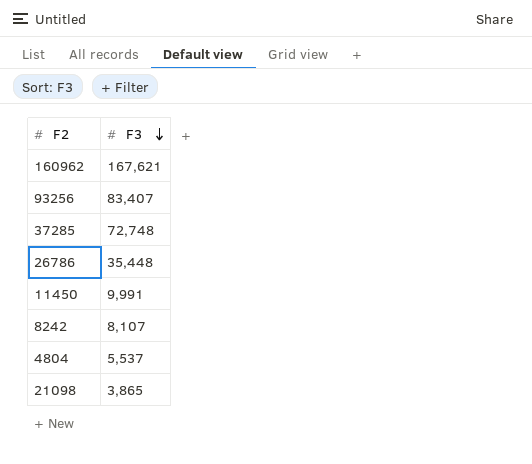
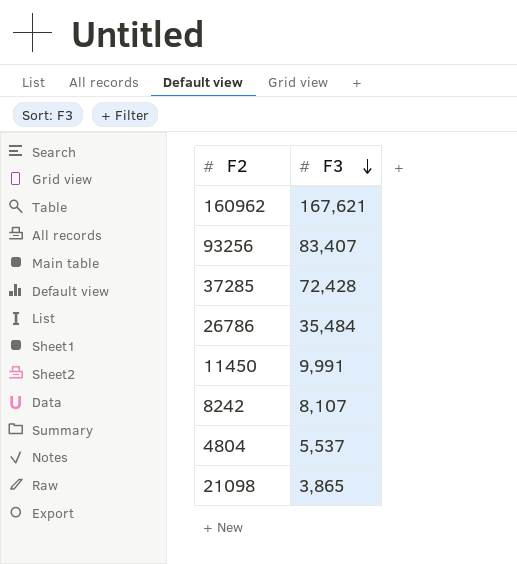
37285 | F3: 72,748 -> 72,428
26786 | F3: 35,448 -> 35,484

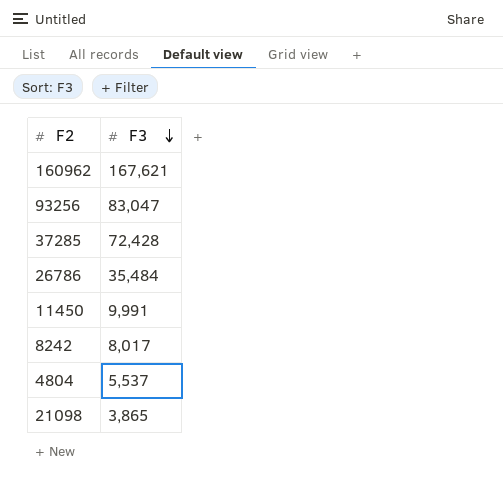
93256 | F3: 83,407 -> 83,047
8242 | F3: 8,107 -> 8,017

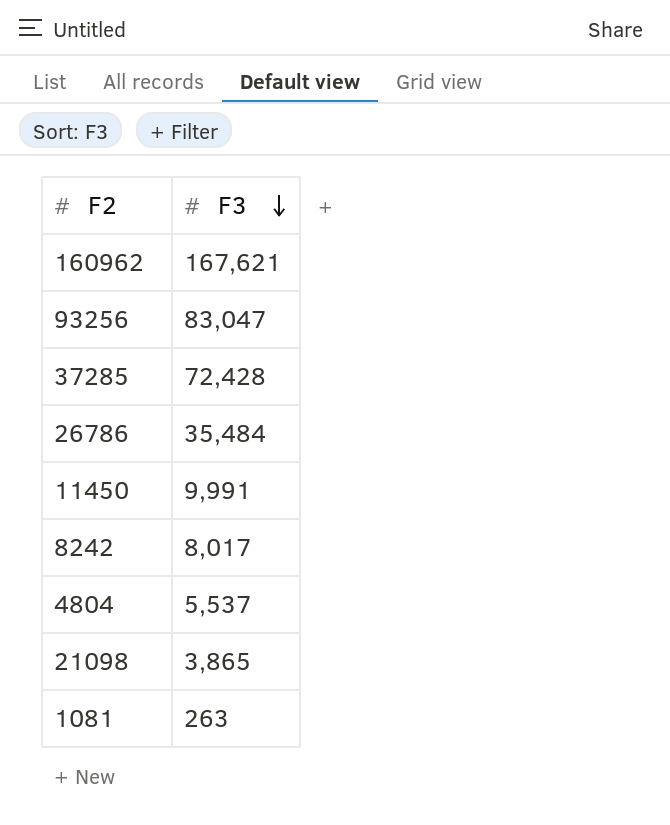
row 1081: none -> 263

